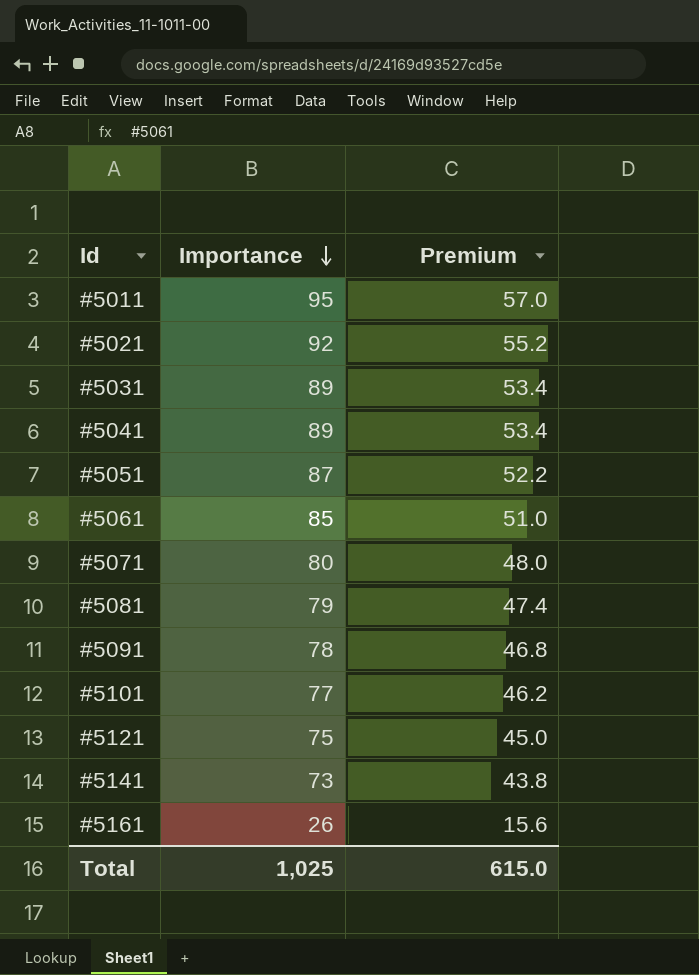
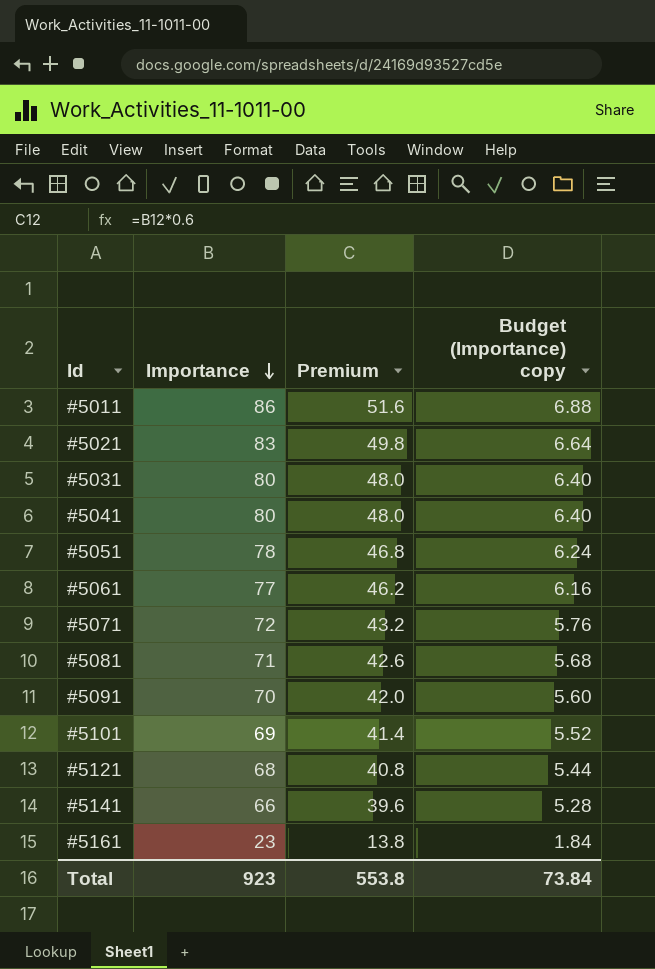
column Budget (Importance) copy | formula: none -> [Importance] * 0.08
#5011 | Importance: 95 -> 86
#5011 | Premium: 57.0 -> 51.6
#5021 | Importance: 92 -> 83
#5021 | Premium: 55.2 -> 49.8
#5031 | Importance: 89 -> 80
#5031 | Premium: 53.4 -> 48.0
#5041 | Importance: 89 -> 80
#5041 | Premium: 53.4 -> 48.0
#5051 | Importance: 87 -> 78
#5051 | Premium: 52.2 -> 46.8
#5061 | Importance: 85 -> 77
#5061 | Premium: 51.0 -> 46.2
#5071 | Importance: 80 -> 72
#5071 | Premium: 48.0 -> 43.2
#5081 | Importance: 79 -> 71
#5081 | Premium: 47.4 -> 42.6
#5091 | Importance: 78 -> 70
#5091 | Premium: 46.8 -> 42.0
#5101 | Importance: 77 -> 69
#5101 | Premium: 46.2 -> 41.4
#5121 | Importance: 75 -> 68
#5121 | Premium: 45.0 -> 40.8
#5141 | Importance: 73 -> 66
#5141 | Premium: 43.8 -> 39.6
#5161 | Importance: 26 -> 23
#5161 | Premium: 15.6 -> 13.8
Total | Importance: 1,025 -> 923
Total | Premium: 615.0 -> 553.8

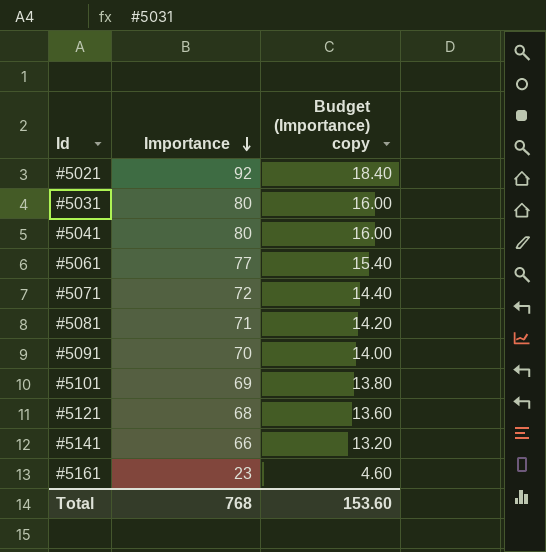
column Premium | formula: [Importance] * 0.6 -> none
column Budget (Importance) copy | formula: [Importance] * 0.08 -> [Importance] * 0.2
row #5011: 86 | 51.6 | 6.88 -> none
row #5051: 78 | 46.8 | 6.24 -> none
#5021 | Importance: 83 -> 92
Total | Importance: 923 -> 768
Total | Budget (Importance) copy: 73.84 -> 153.60

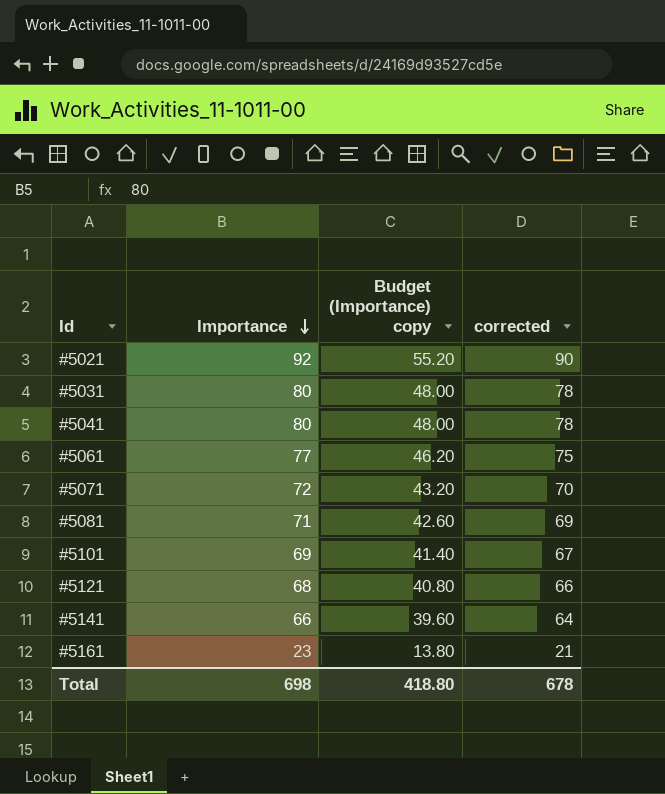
column Budget (Importance) copy | formula: [Importance] * 0.2 -> [Importance] * 0.6
column corrected | formula: none -> [Importance] - 2
row #5091: 70 | 14.00 -> none
Total | Importance: 768 -> 698
Total | Budget (Importance) copy: 153.60 -> 418.80

